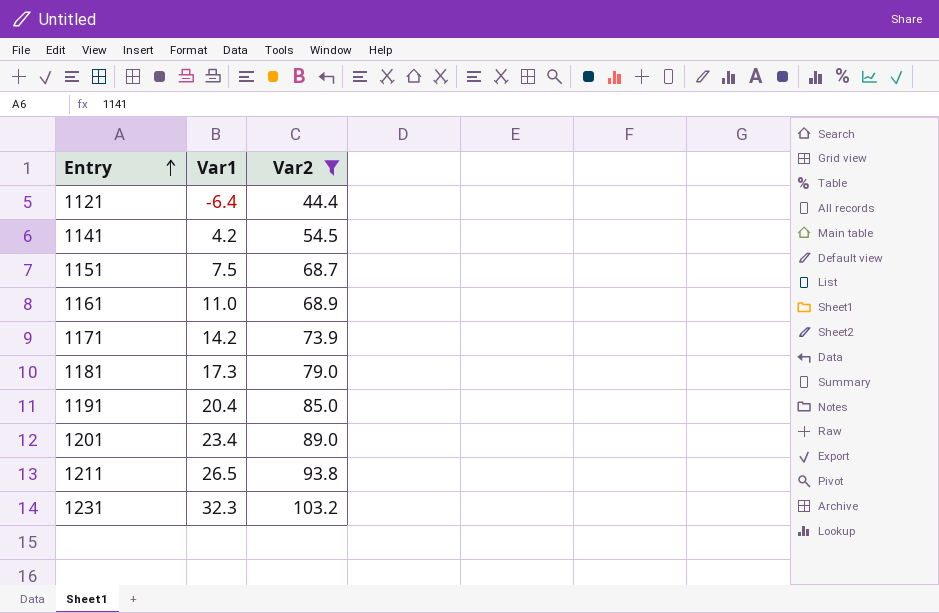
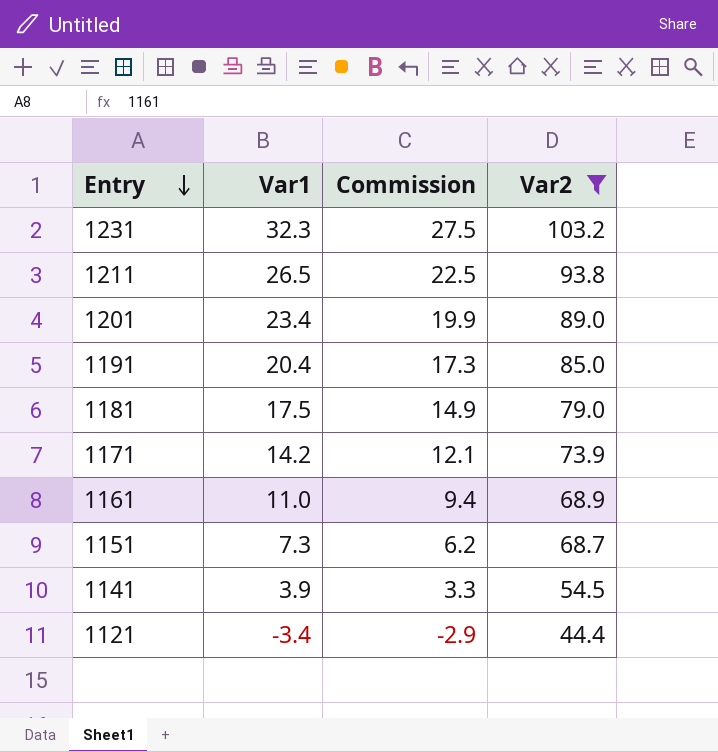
row order: Entry ascending -> Entry descending
column Commission | formula: none -> [Var1] * 0.85
1181 | Var1: 17.3 -> 17.5
1151 | Var1: 7.5 -> 7.3
1141 | Var1: 4.2 -> 3.9
1121 | Var1: -6.4 -> -3.4

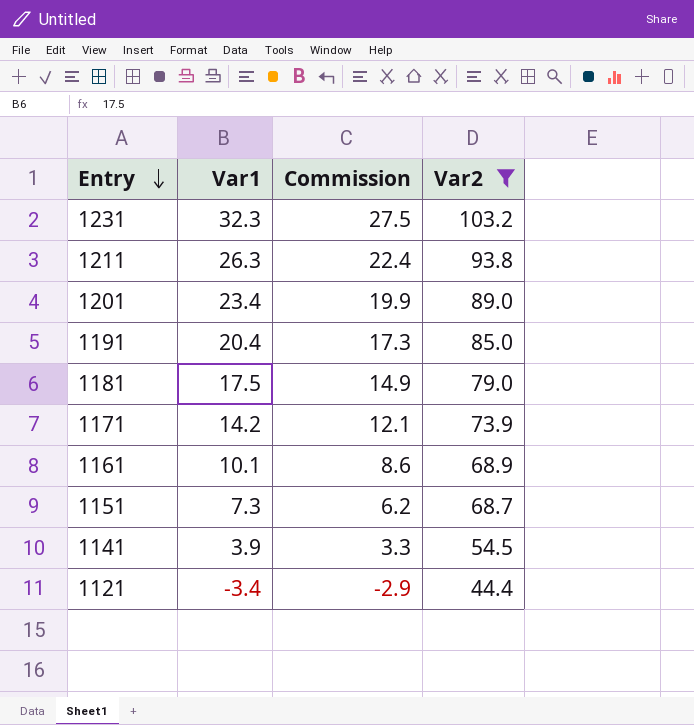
1211 | Var1: 26.5 -> 26.3
1211 | Commission: 22.5 -> 22.4
1161 | Var1: 11.0 -> 10.1
1161 | Commission: 9.4 -> 8.6

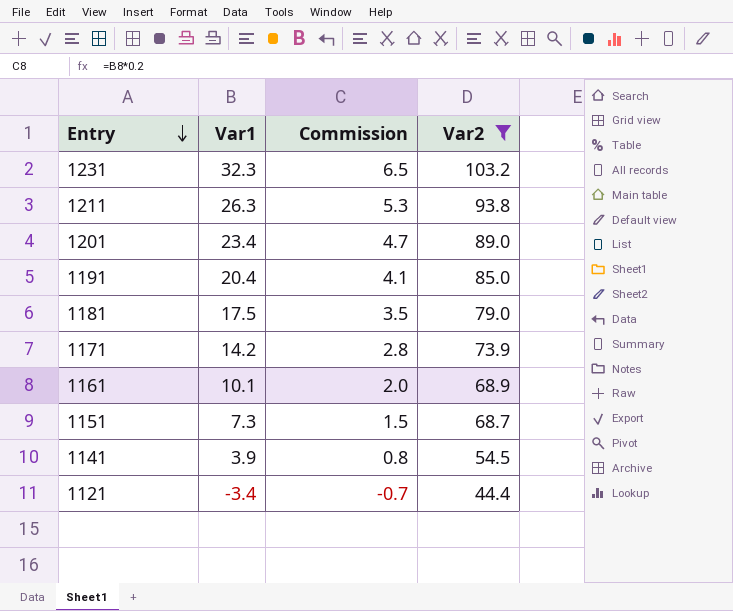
column Commission | formula: [Var1] * 0.85 -> [Var1] * 0.2

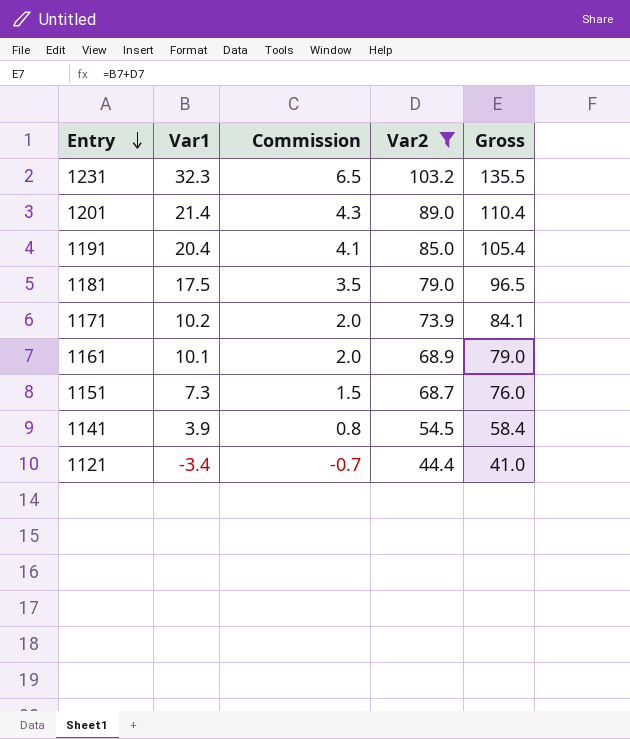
column Gross | formula: none -> [Var1] + [Var2]
row 1211: 26.3 | 5.3 | 93.8 -> none
1201 | Var1: 23.4 -> 21.4
1201 | Commission: 4.7 -> 4.3
1171 | Var1: 14.2 -> 10.2
1171 | Commission: 2.8 -> 2.0

